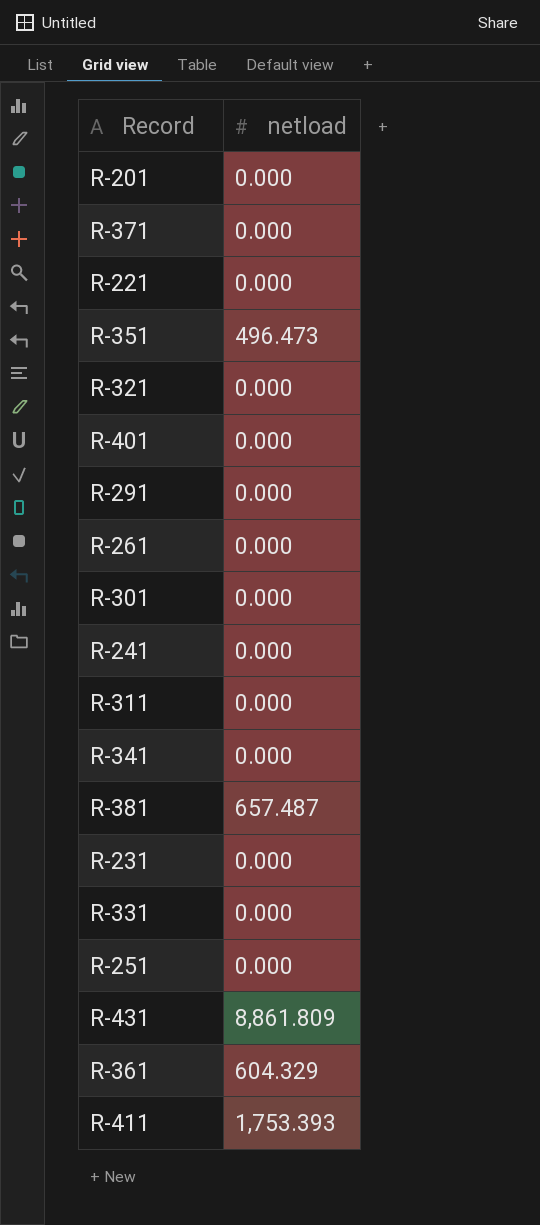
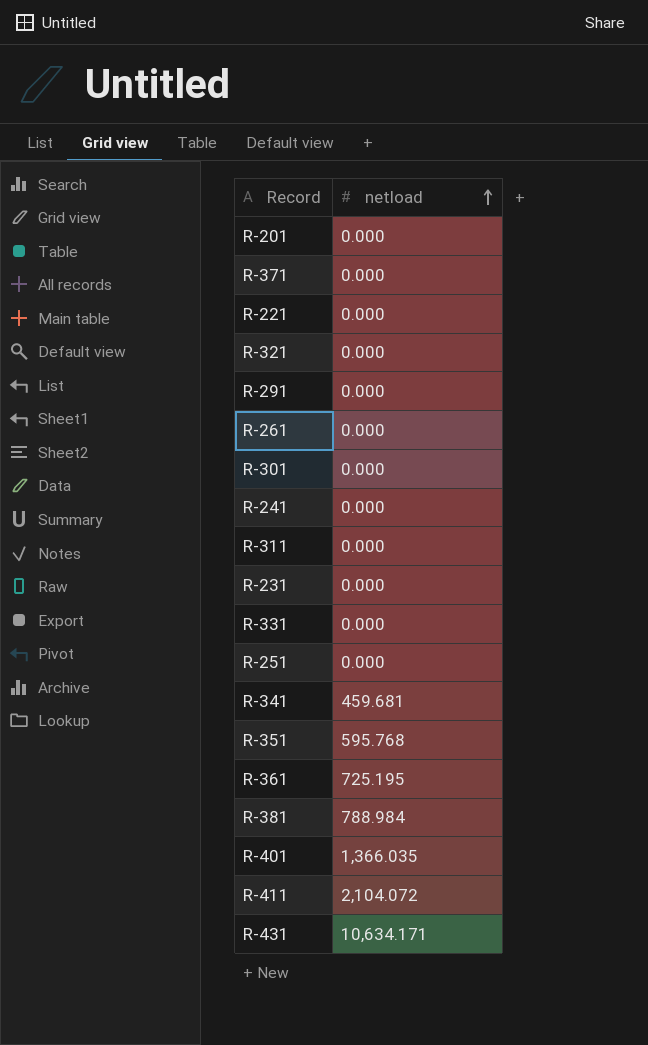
row order: none -> netload ascending
R-341 | netload: 0.000 -> 459.681
R-351 | netload: 496.473 -> 595.768
R-361 | netload: 604.329 -> 725.195
R-381 | netload: 657.487 -> 788.984
R-401 | netload: 0.000 -> 1,366.035
R-411 | netload: 1,753.393 -> 2,104.072
R-431 | netload: 8,861.809 -> 10,634.171

